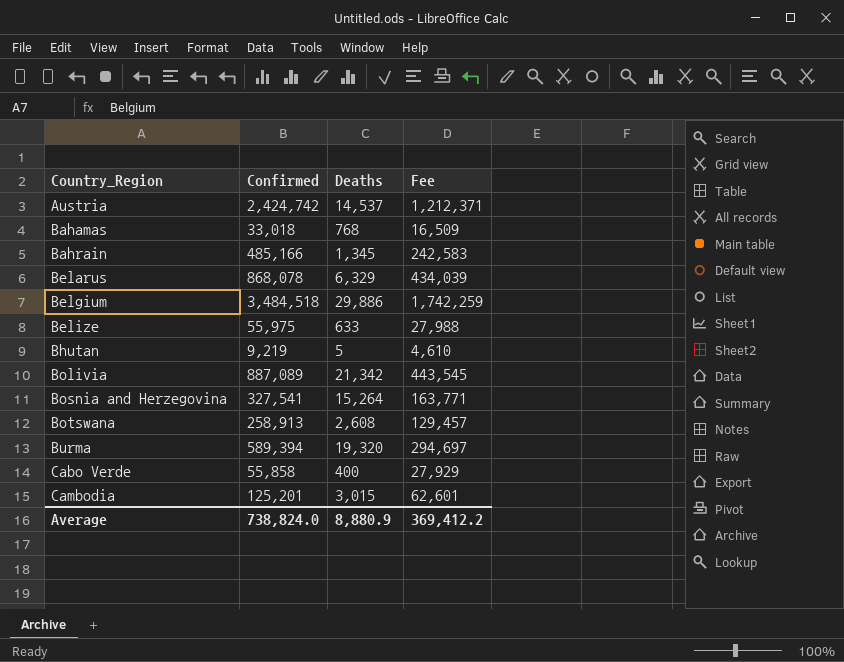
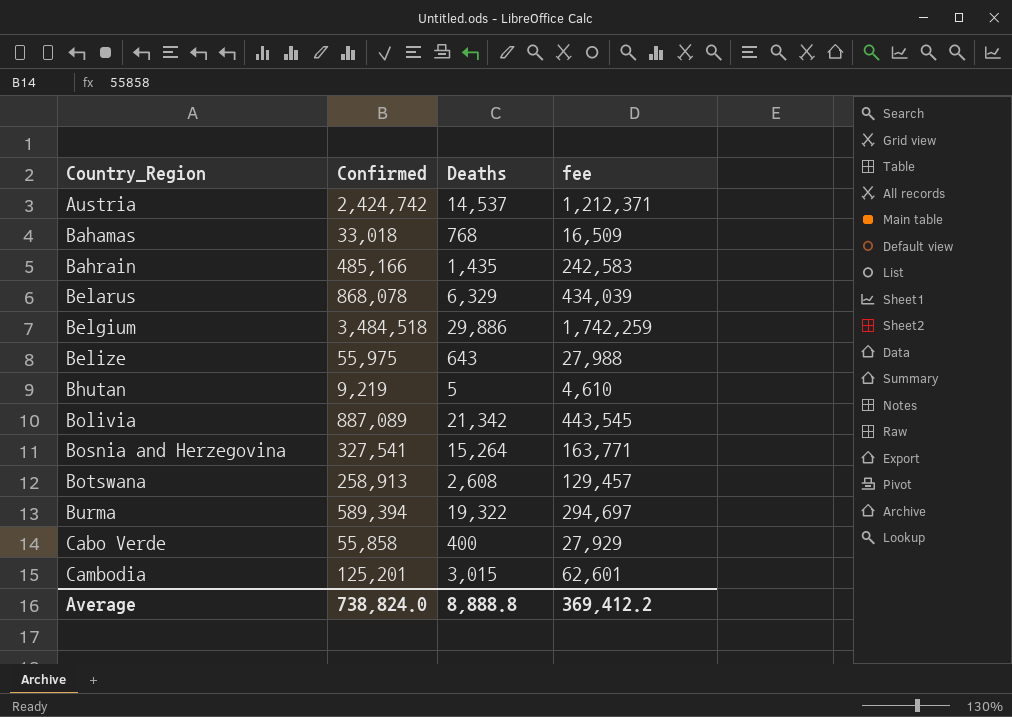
column name: Fee -> fee
Bahrain | Deaths: 1,345 -> 1,435
Belize | Deaths: 633 -> 643
Burma | Deaths: 19,320 -> 19,322
Average | Deaths: 8,880.9 -> 8,888.8

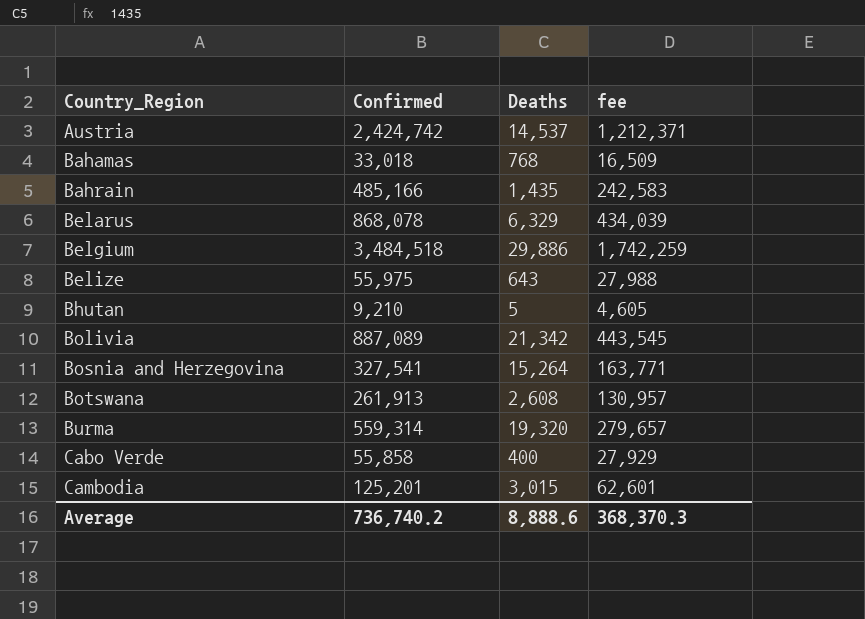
Bhutan | Confirmed: 9,219 -> 9,210
Bhutan | fee: 4,610 -> 4,605
Botswana | Confirmed: 258,913 -> 261,913
Botswana | fee: 129,457 -> 130,957
Burma | Confirmed: 589,394 -> 559,314
Burma | Deaths: 19,322 -> 19,320
Burma | fee: 294,697 -> 279,657
Average | Confirmed: 738,824.0 -> 736,740.2
Average | Deaths: 8,888.8 -> 8,888.6
Average | fee: 369,412.2 -> 368,370.3

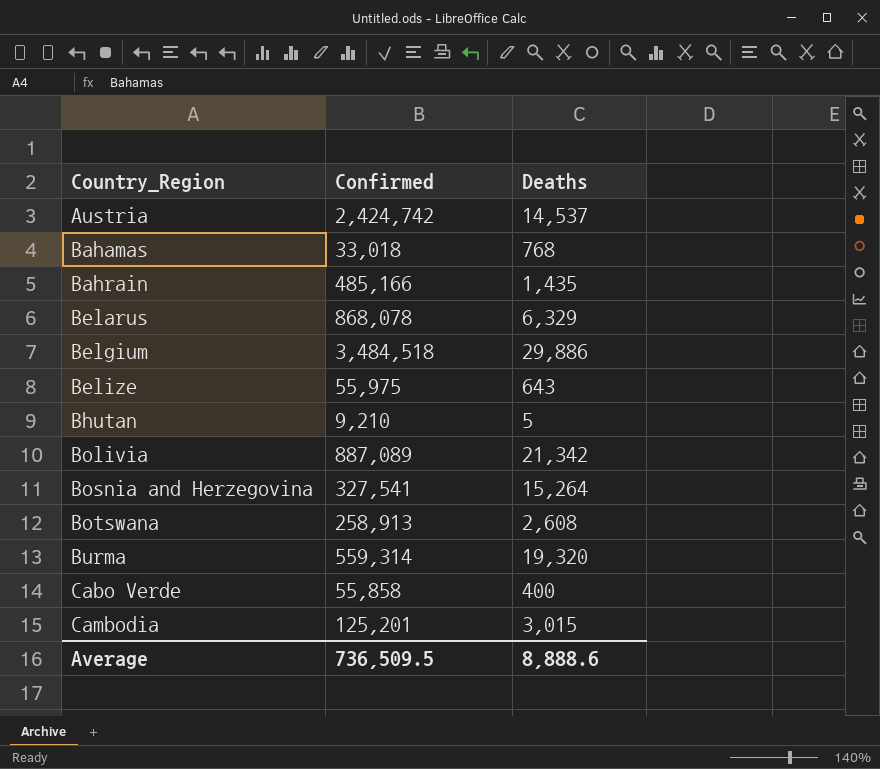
column fee | formula: [Confirmed] * 0.5 -> none
Botswana | Confirmed: 261,913 -> 258,913
Average | Confirmed: 736,740.2 -> 736,509.5

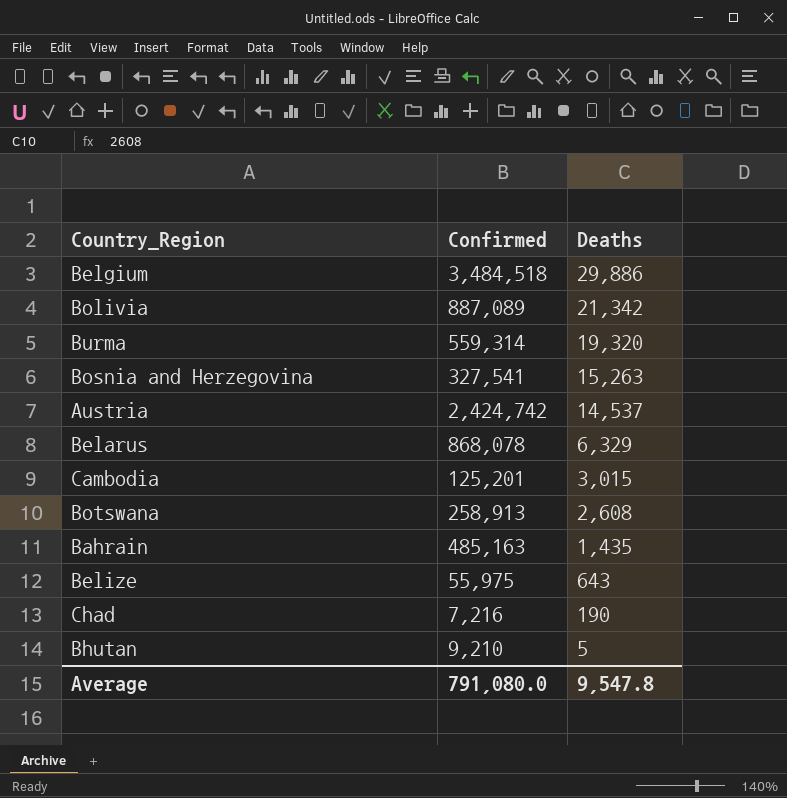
row order: Country_Region ascending -> Deaths descending
row Bahamas: 33,018 | 768 -> none
row Cabo Verde: 55,858 | 400 -> none
Bosnia and Herzegovina | Deaths: 15,264 -> 15,263
Bahrain | Confirmed: 485,166 -> 485,163
row Chad: none -> 7,216 | 190
Average | Confirmed: 736,509.5 -> 791,080.0
Average | Deaths: 8,888.6 -> 9,547.8

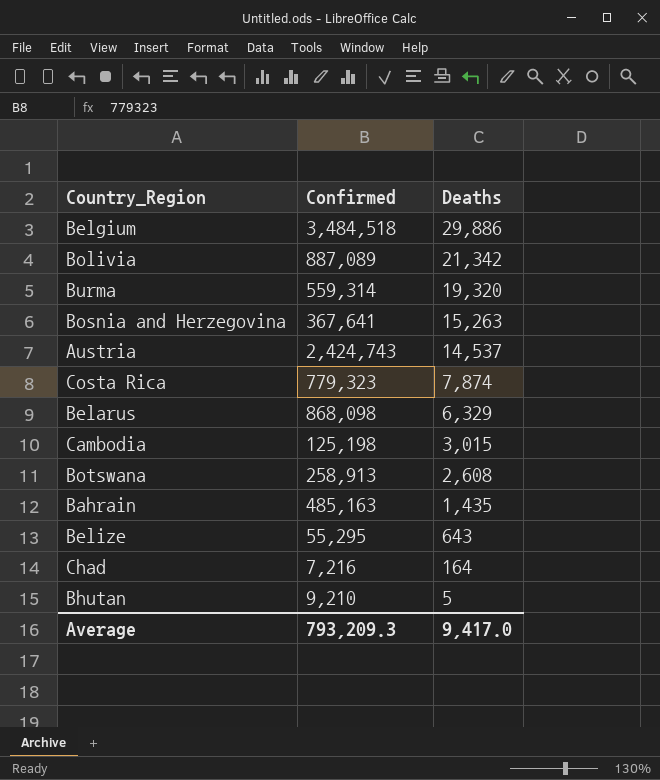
Bosnia and Herzegovina | Confirmed: 327,541 -> 367,641
Austria | Confirmed: 2,424,742 -> 2,424,743
row Costa Rica: none -> 779,323 | 7,874
Belarus | Confirmed: 868,078 -> 868,098
Cambodia | Confirmed: 125,201 -> 125,198
Belize | Confirmed: 55,975 -> 55,295
Chad | Deaths: 190 -> 164
Average | Confirmed: 791,080.0 -> 793,209.3
Average | Deaths: 9,547.8 -> 9,417.0

